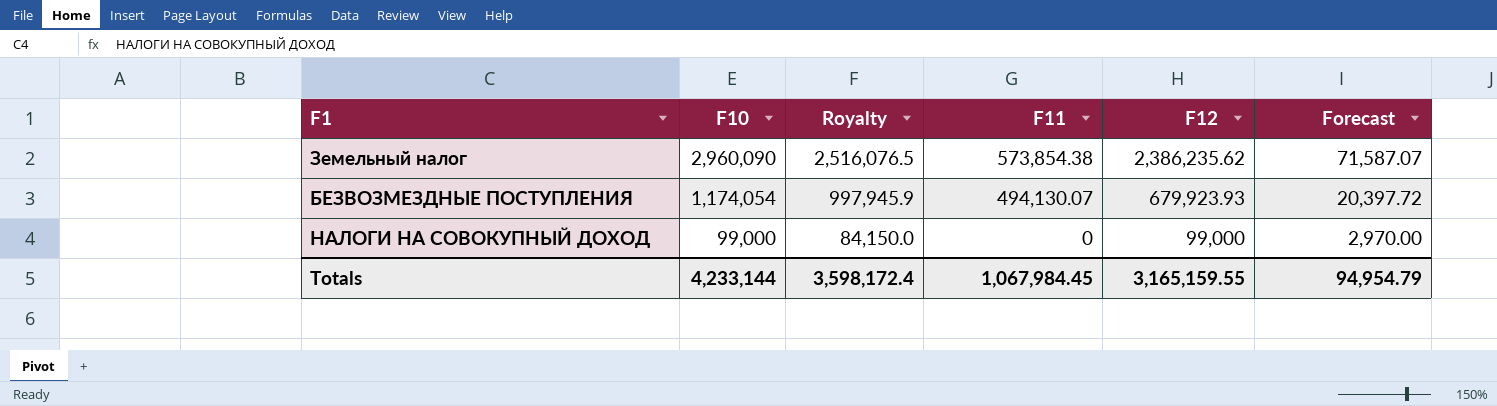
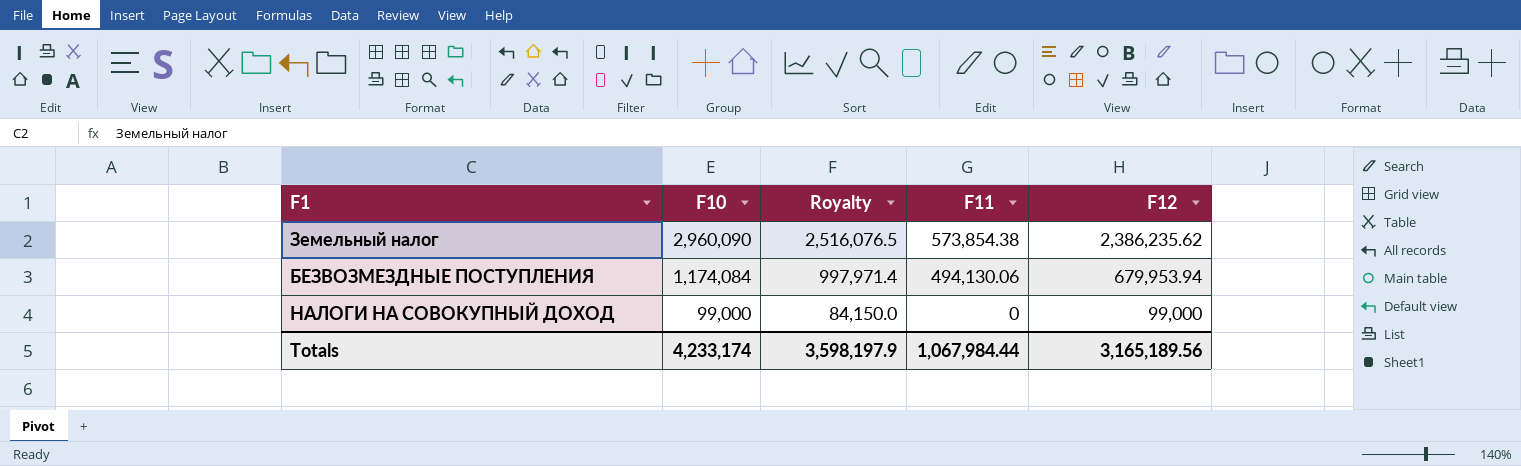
column Forecast | formula: [F12] * 0.03 -> none
БЕЗВОЗМЕЗДНЫЕ ПОСТУПЛЕНИЯ | F10: 1,174,054 -> 1,174,084
БЕЗВОЗМЕЗДНЫЕ ПОСТУПЛЕНИЯ | Royalty: 997,945.9 -> 997,971.4
БЕЗВОЗМЕЗДНЫЕ ПОСТУПЛЕНИЯ | F11: 494,130.07 -> 494,130.06
БЕЗВОЗМЕЗДНЫЕ ПОСТУПЛЕНИЯ | F12: 679,923.93 -> 679,953.94
Totals | F10: 4,233,144 -> 4,233,174
Totals | Royalty: 3,598,172.4 -> 3,598,197.9
Totals | F11: 1,067,984.45 -> 1,067,984.44
Totals | F12: 3,165,159.55 -> 3,165,189.56

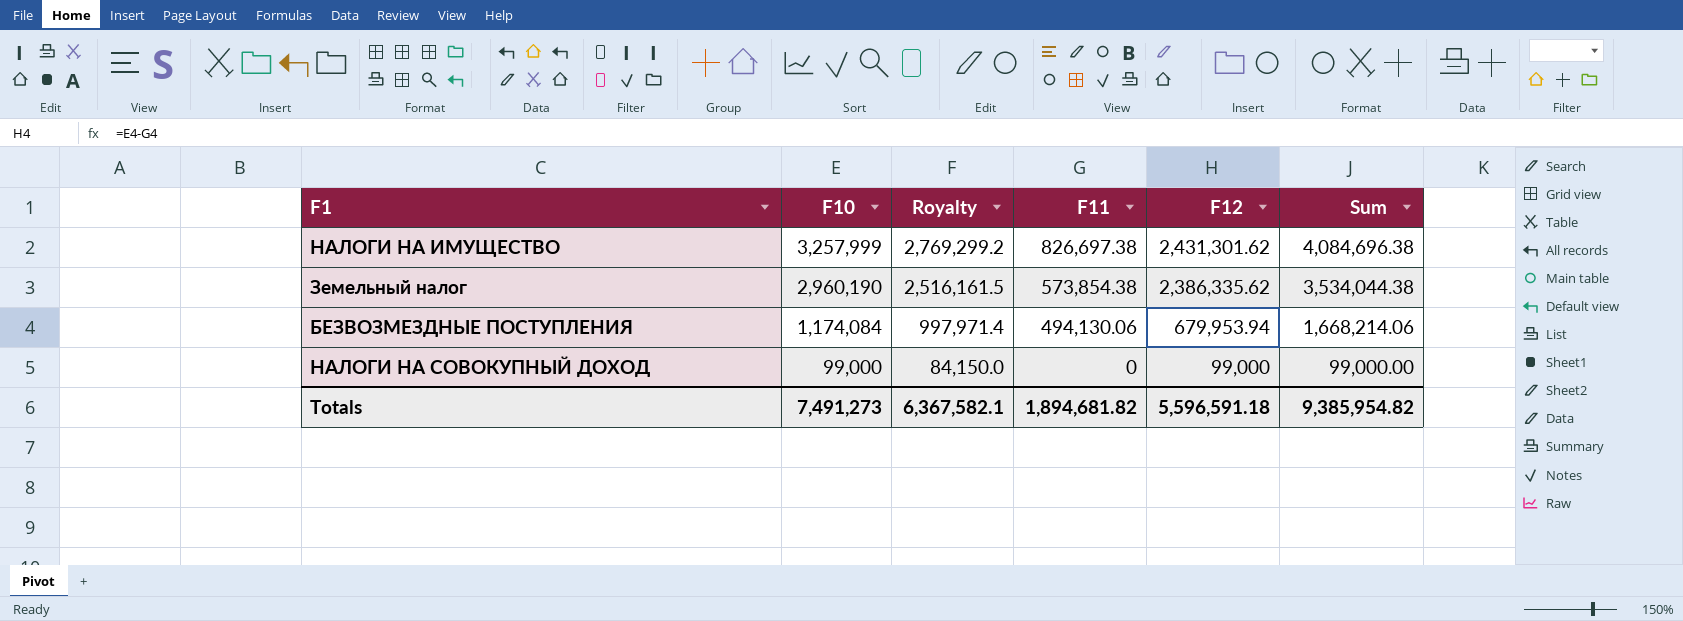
column Sum | formula: none -> [F10] + [F11]
row НАЛОГИ НА ИМУЩЕСТВО: none -> 3,257,999 | 2,769,299.2 | 826,697.38 | 2,431,301.62 | 4,084,696.38
Земельный налог | F10: 2,960,090 -> 2,960,190
Земельный налог | Royalty: 2,516,076.5 -> 2,516,161.5
Земельный налог | F12: 2,386,235.62 -> 2,386,335.62
Totals | F10: 4,233,174 -> 7,491,273
Totals | Royalty: 3,598,197.9 -> 6,367,582.1
Totals | F11: 1,067,984.44 -> 1,894,681.82
Totals | F12: 3,165,189.56 -> 5,596,591.18

